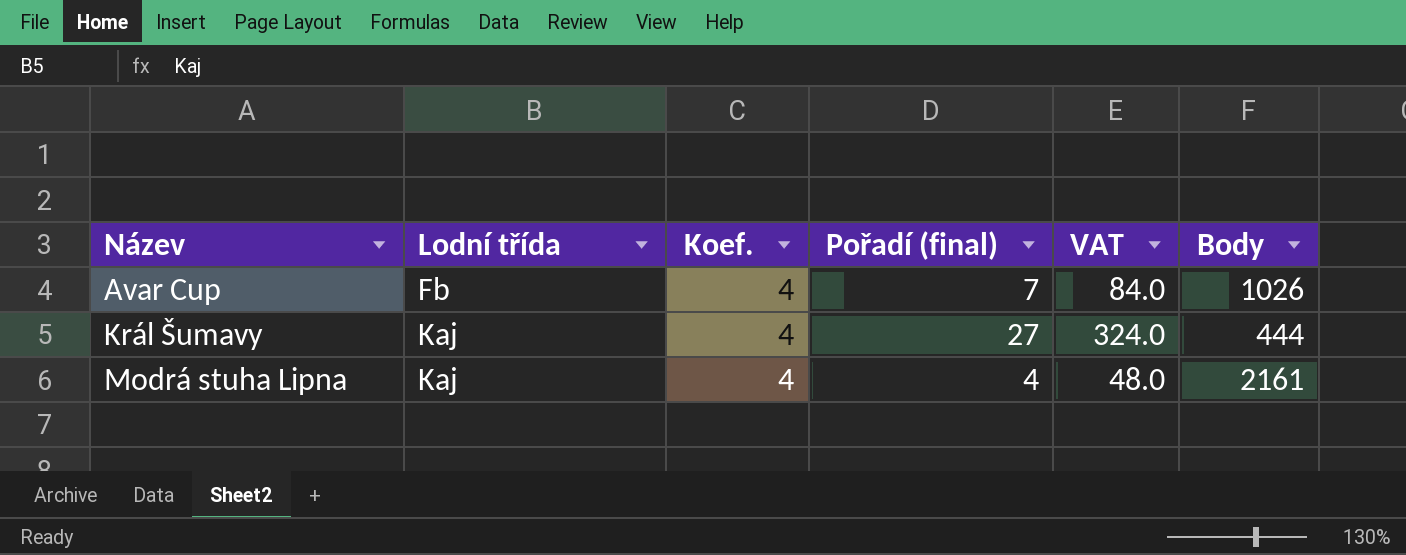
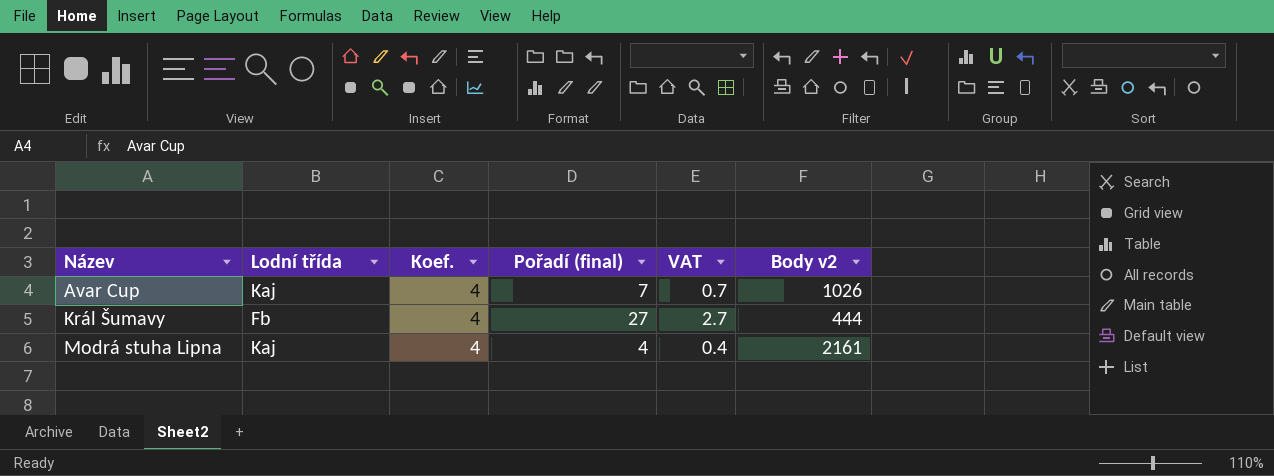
column VAT | formula: [Pořadí (final)] * 12 -> [Pořadí (final)] * 0.1
column name: Body -> Body v2
Avar Cup | Lodní třída: Fb -> Kaj
Král Šumavy | Lodní třída: Kaj -> Fb

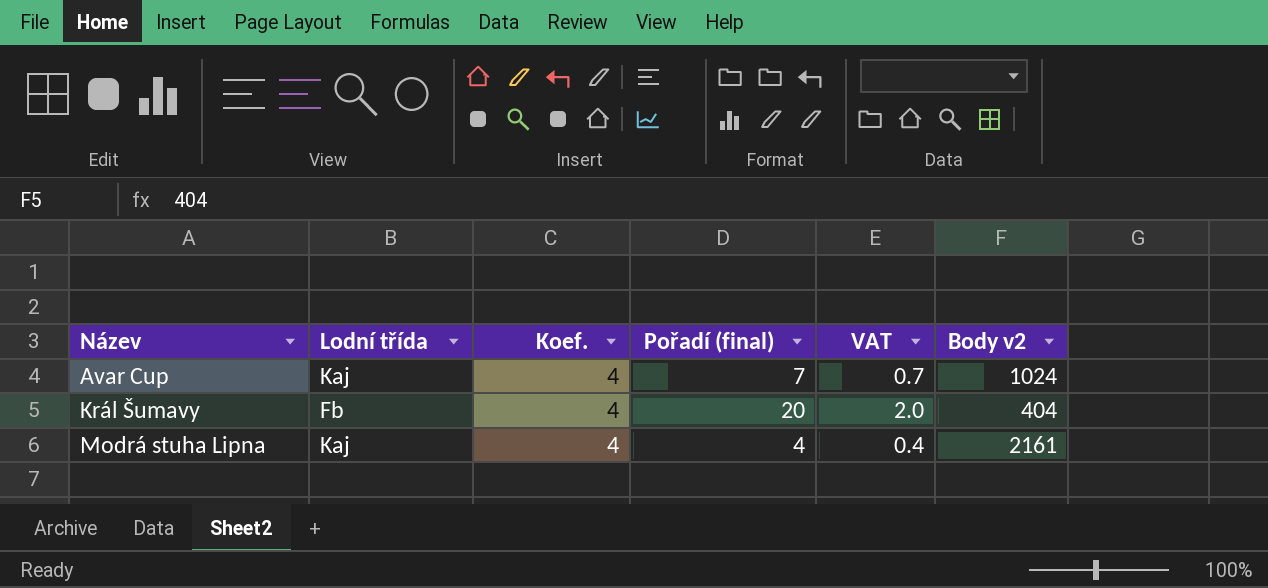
Avar Cup | Body v2: 1026 -> 1024
Král Šumavy | Pořadí (final): 27 -> 20
Král Šumavy | VAT: 2.7 -> 2.0
Král Šumavy | Body v2: 444 -> 404

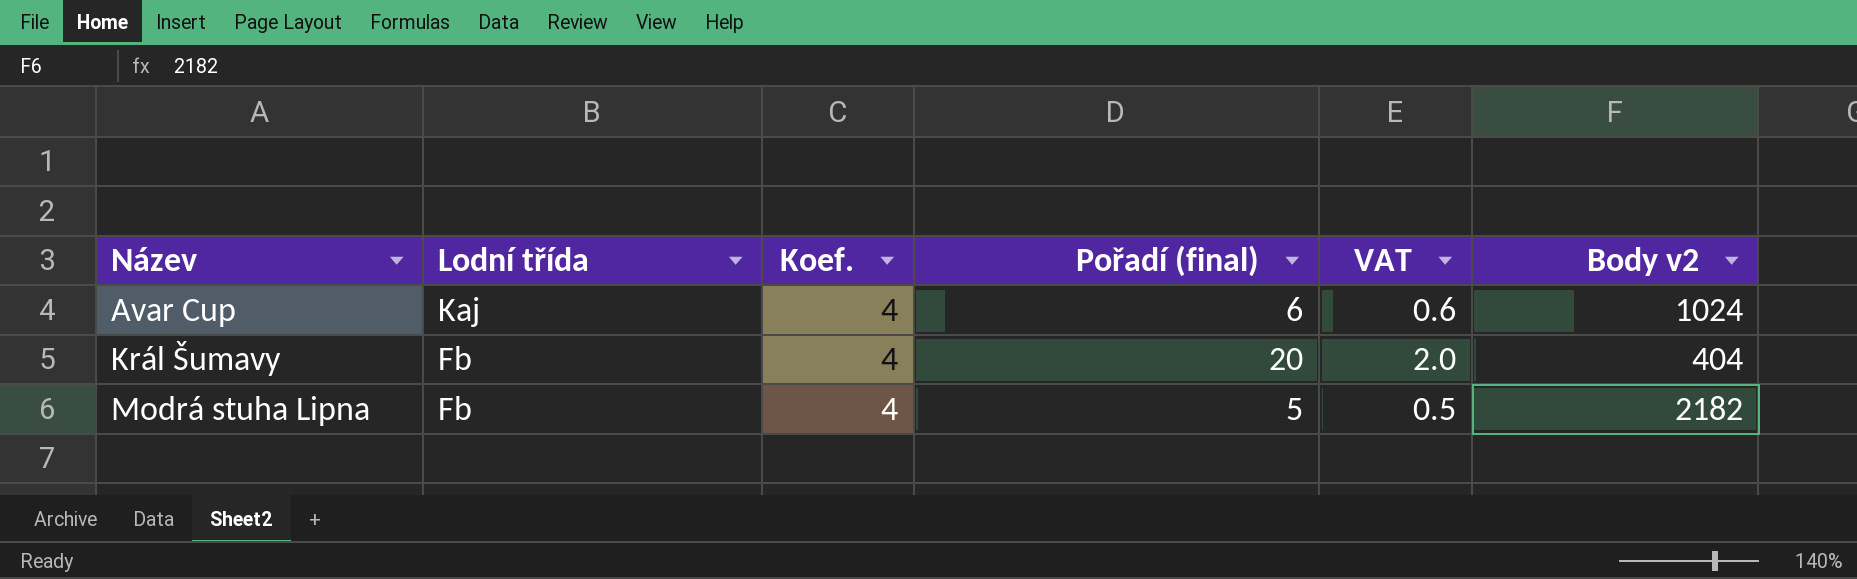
Avar Cup | Pořadí (final): 7 -> 6
Avar Cup | VAT: 0.7 -> 0.6
Modrá stuha Lipna | Lodní třída: Kaj -> Fb
Modrá stuha Lipna | Pořadí (final): 4 -> 5
Modrá stuha Lipna | VAT: 0.4 -> 0.5
Modrá stuha Lipna | Body v2: 2161 -> 2182

